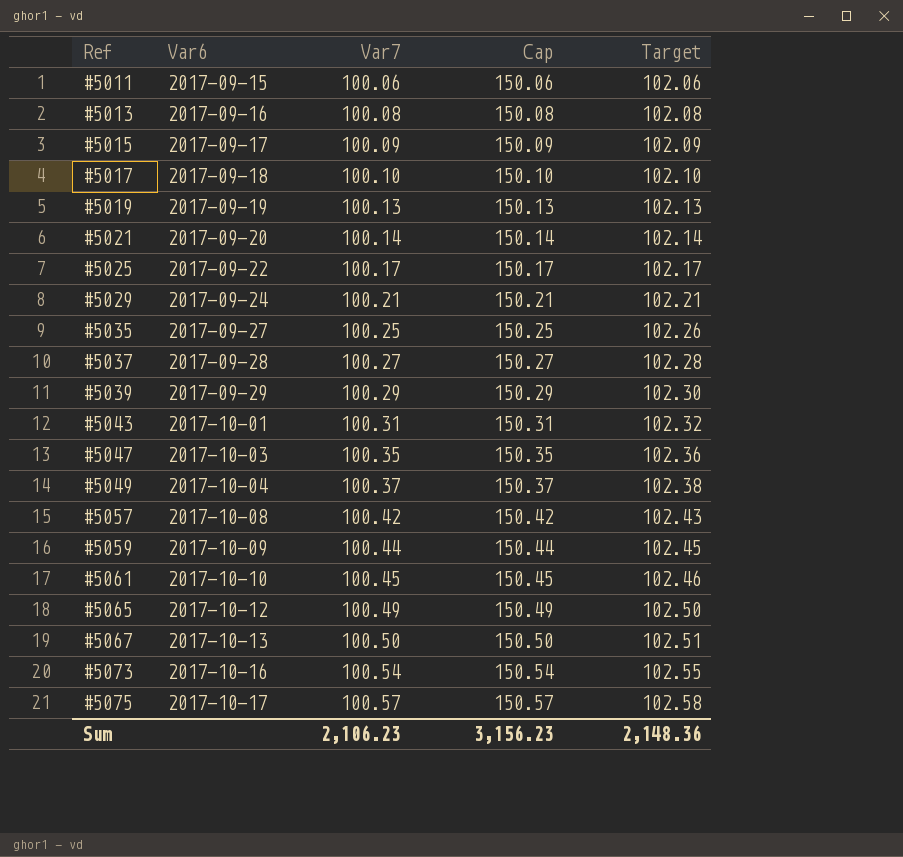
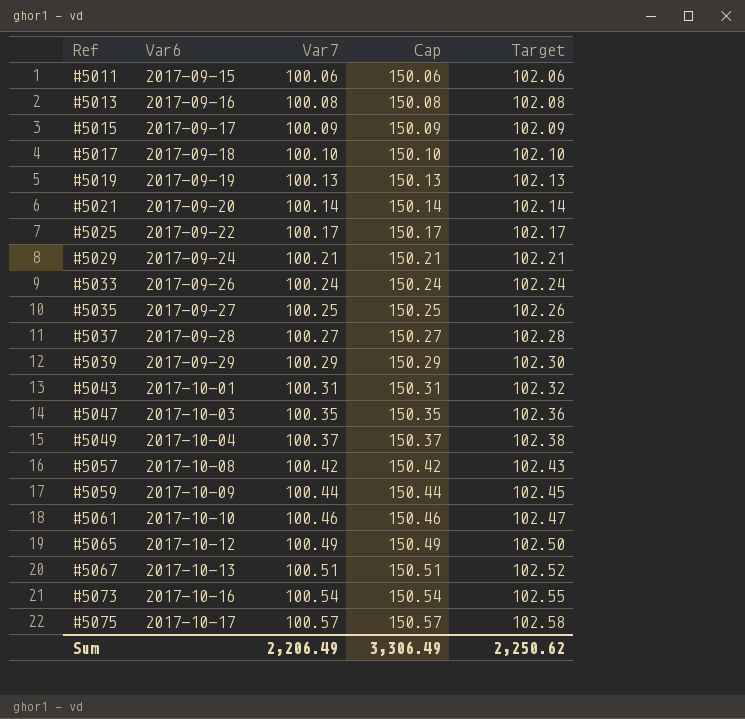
row #5033: none -> 2017-09-26 | 100.24 | 150.24 | 102.24
#5061 | Var7: 100.45 -> 100.46
#5061 | Cap: 150.45 -> 150.46
#5061 | Target: 102.46 -> 102.47
#5067 | Var7: 100.50 -> 100.51
#5067 | Cap: 150.50 -> 150.51
#5067 | Target: 102.51 -> 102.52
Sum | Var7: 2,106.23 -> 2,206.49
Sum | Cap: 3,156.23 -> 3,306.49
Sum | Target: 2,148.36 -> 2,250.62

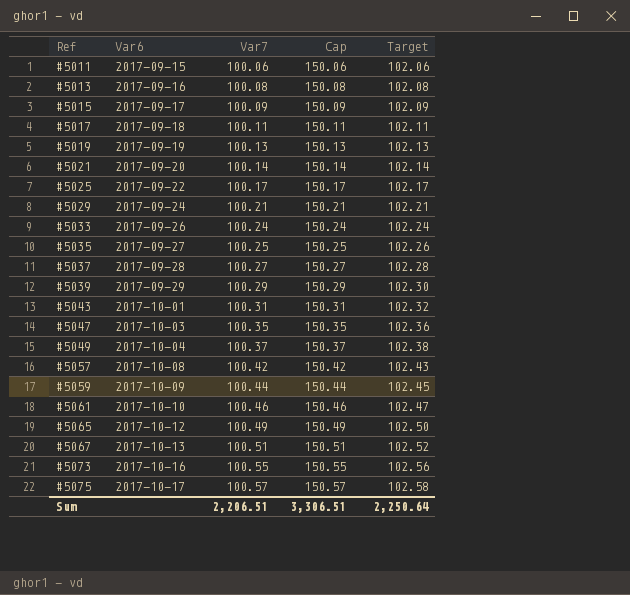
#5017 | Var7: 100.10 -> 100.11
#5017 | Cap: 150.10 -> 150.11
#5017 | Target: 102.10 -> 102.11
#5073 | Var7: 100.54 -> 100.55
#5073 | Cap: 150.54 -> 150.55
#5073 | Target: 102.55 -> 102.56
Sum | Var7: 2,206.49 -> 2,206.51
Sum | Cap: 3,306.49 -> 3,306.51
Sum | Target: 2,250.62 -> 2,250.64

